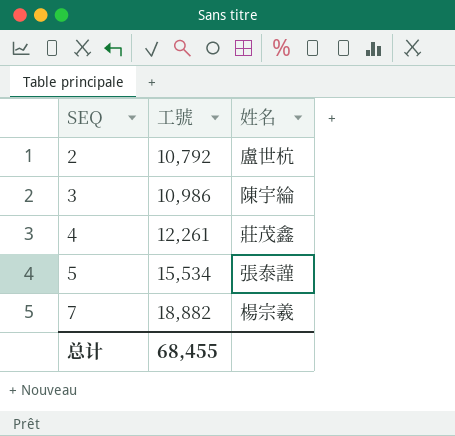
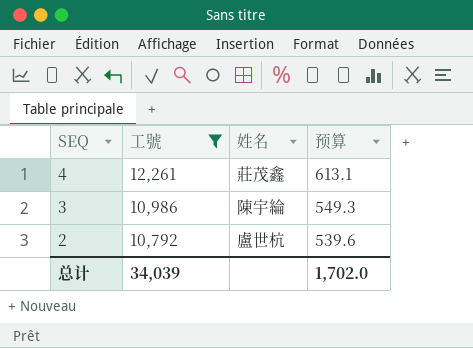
filter: none -> 工號 <= 12,261
row order: SEQ ascending -> SEQ descending
column 预算 | formula: none -> [工號] * 0.05
总计 | 工號: 68,455 -> 34,039

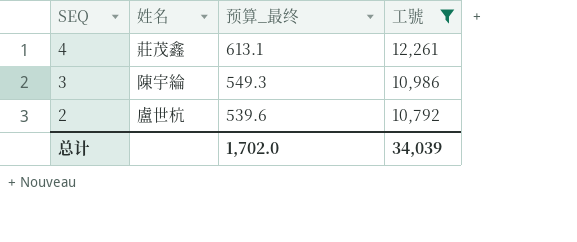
column name: 预算 -> 预算_最终
column 工號 | position: 2 -> 4

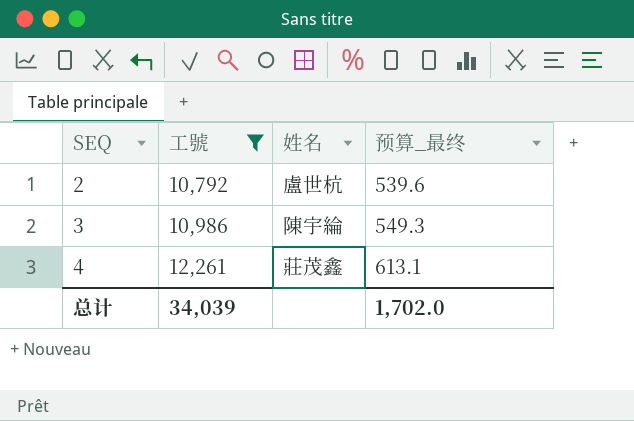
row order: SEQ descending -> SEQ ascending
column 工號 | position: 4 -> 2

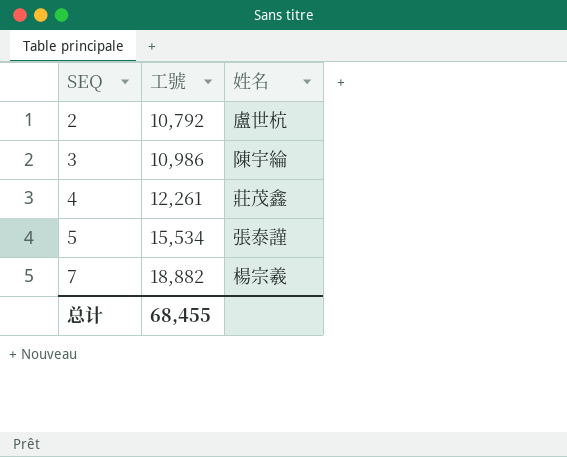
filter: 工號 <= 12,261 -> none
column 预算_最终 | formula: [工號] * 0.05 -> none
总计 | 工號: 34,039 -> 68,455

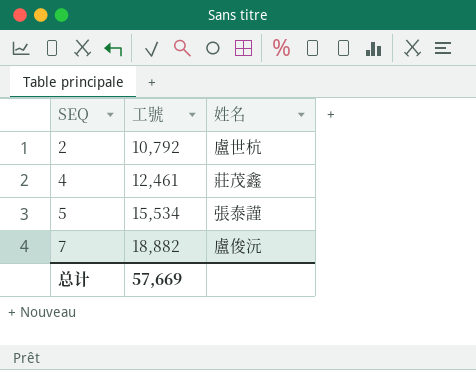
row 3: 10,986 | 陳宇綸 -> none
4 | 工號: 12,261 -> 12,461
7 | 姓名: 楊宗羲 -> 盧俊沅
总计 | 工號: 68,455 -> 57,669

